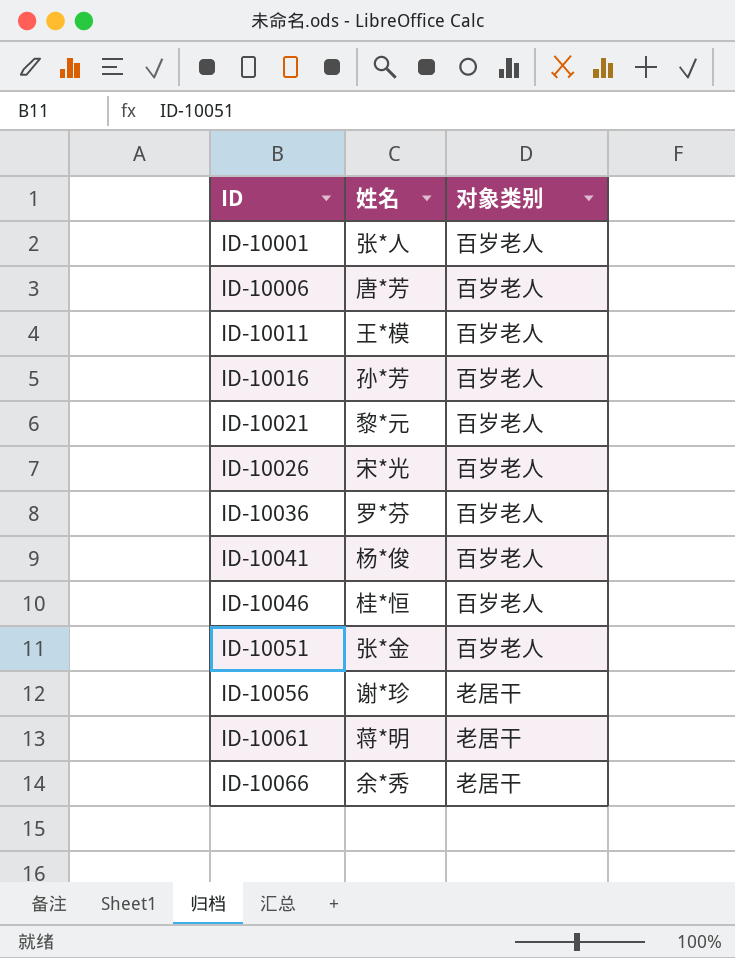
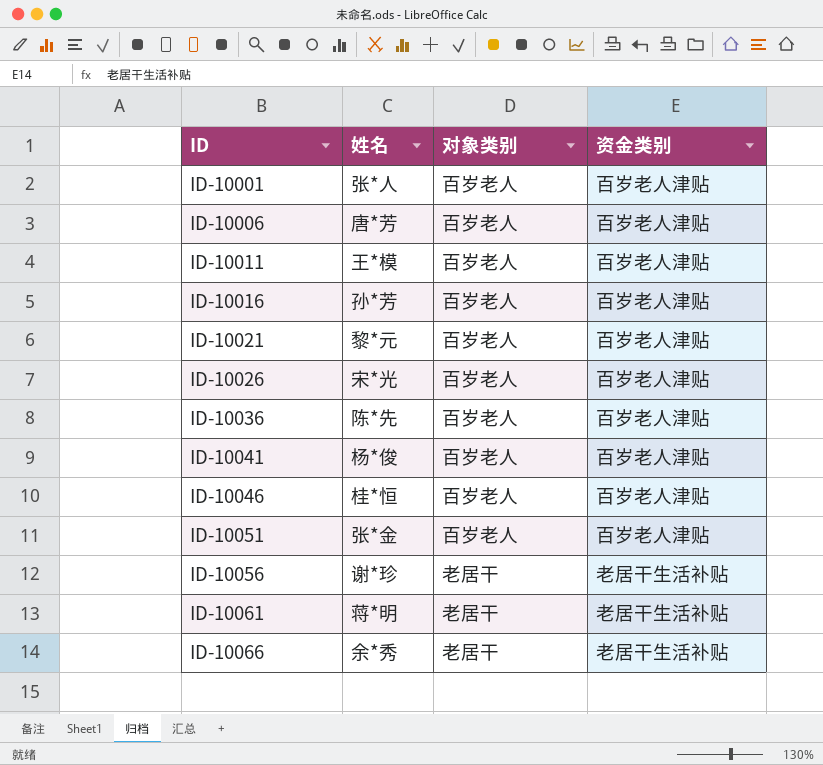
column 资金类别 | position: none -> 4
ID-10036 | 姓名: 罗*芬 -> 陈*先

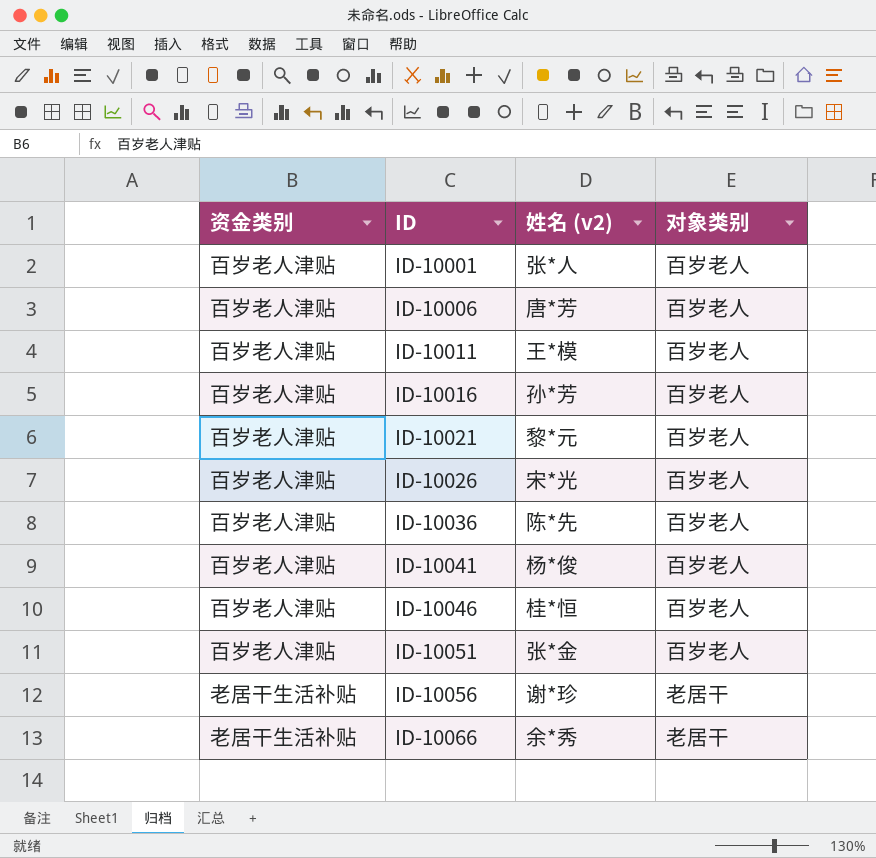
column 资金类别 | position: 4 -> 1
column name: 姓名 -> 姓名 (v2)
row ID-10061: 蒋*明 | 老居干 | 老居干生活补贴 -> none

